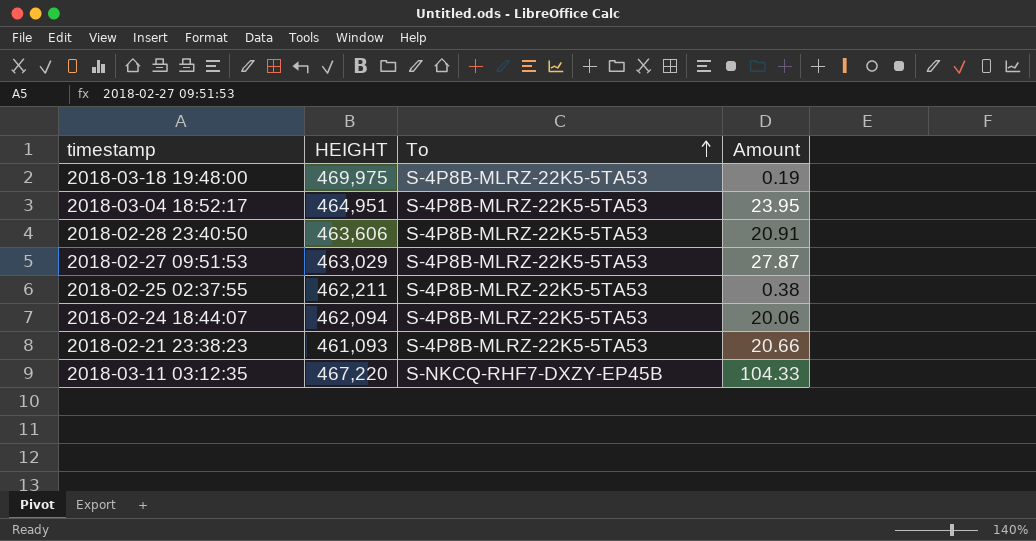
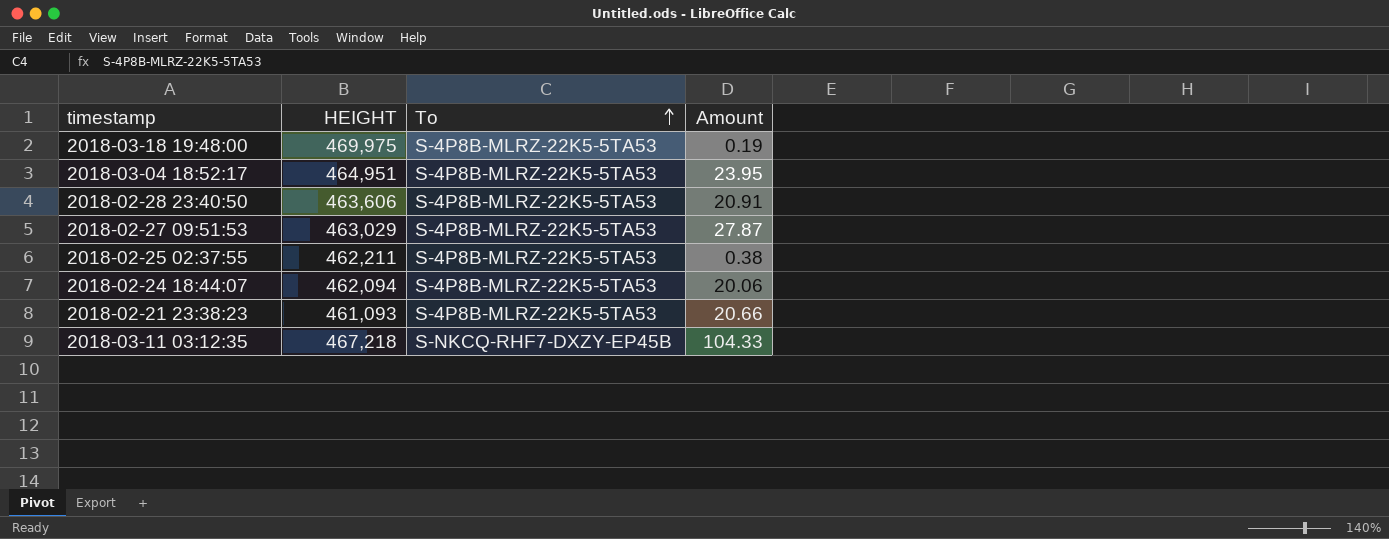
2018-03-11 03:12:35 | HEIGHT: 467,220 -> 467,218

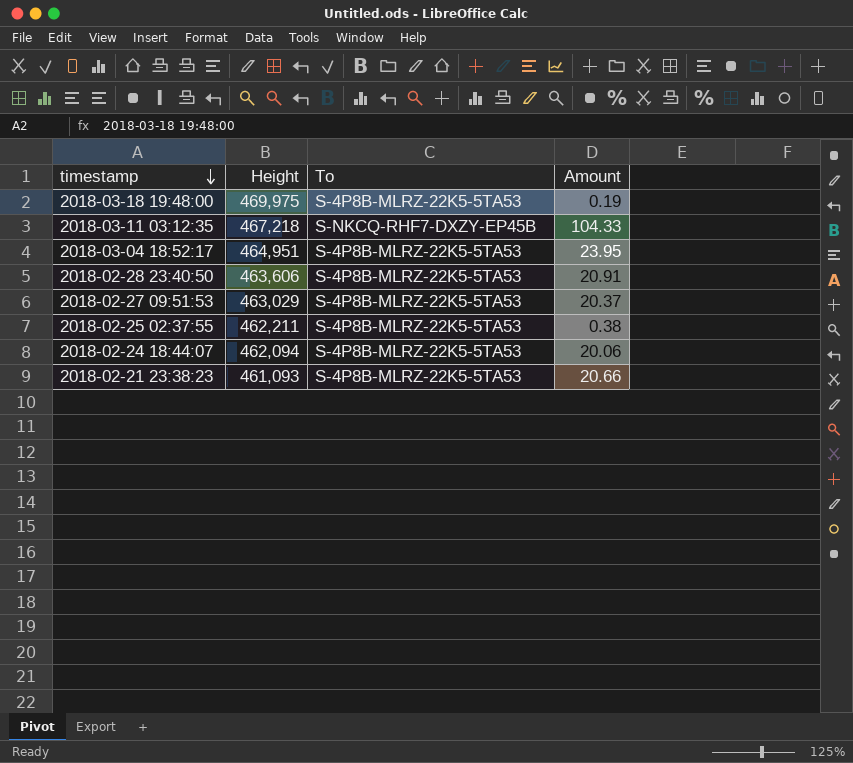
row order: To ascending -> timestamp descending
column name: HEIGHT -> Height
2018-02-27 09:51:53 | Amount: 27.87 -> 20.37

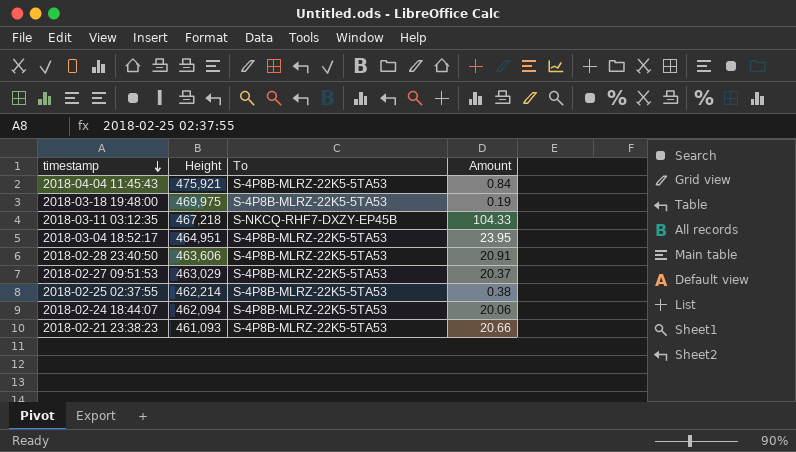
row 2018-04-04 11:45:43: none -> 475,921 | S-4P8B-MLRZ-22K5-5TA53 | 0.84
2018-02-25 02:37:55 | Height: 462,211 -> 462,214

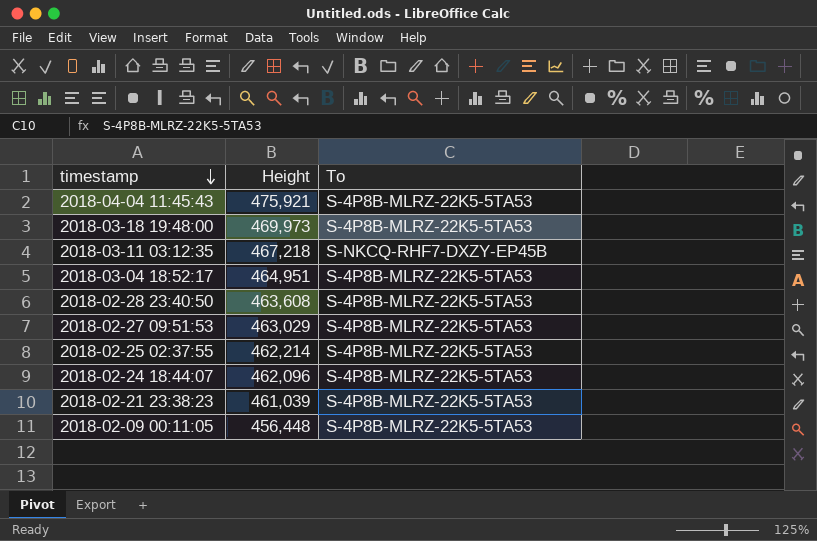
column Amount | position: 4 -> none
2018-03-18 19:48:00 | Height: 469,975 -> 469,973
2018-02-28 23:40:50 | Height: 463,606 -> 463,608
2018-02-24 18:44:07 | Height: 462,094 -> 462,096
2018-02-21 23:38:23 | Height: 461,093 -> 461,039
row 2018-02-09 00:11:05: none -> 456,448 | S-4P8B-MLRZ-22K5-5TA53

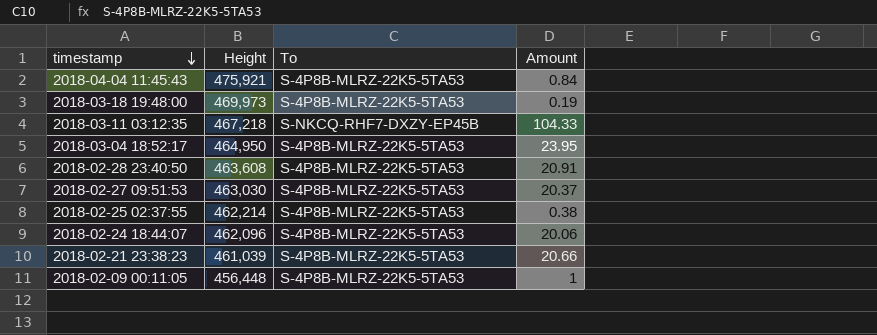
column Amount | position: none -> 4
2018-03-04 18:52:17 | Height: 464,951 -> 464,950
2018-02-27 09:51:53 | Height: 463,029 -> 463,030

